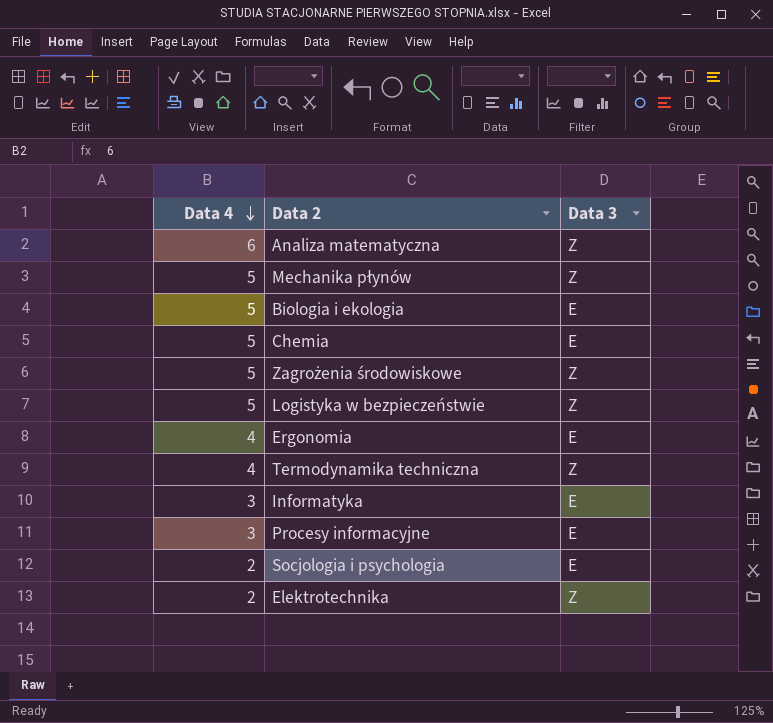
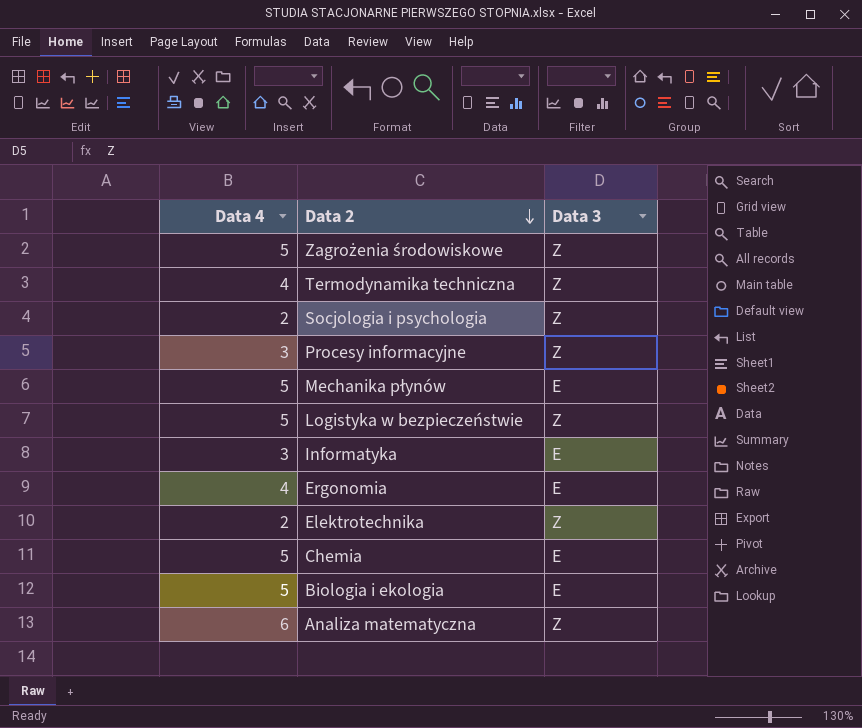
row order: Data 4 descending -> Data 2 descending
Socjologia i psychologia | Data 3: E -> Z
Procesy informacyjne | Data 3: E -> Z
Mechanika płynów | Data 3: Z -> E

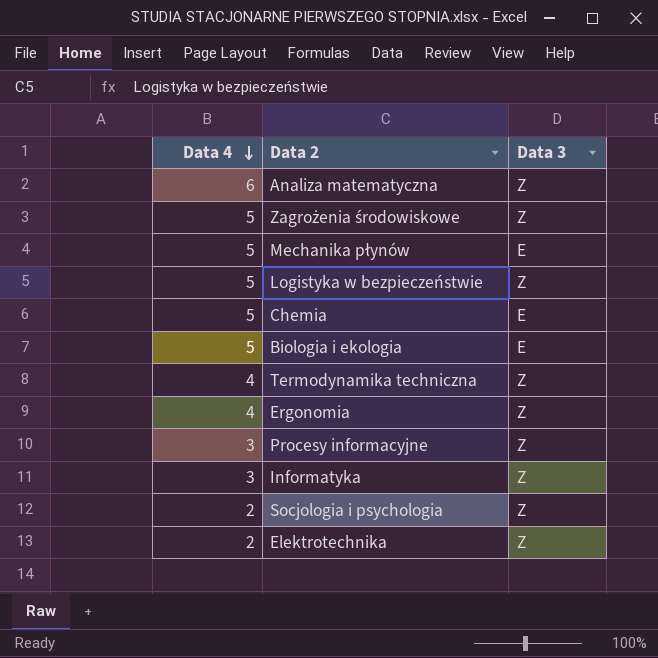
row order: Data 2 descending -> Data 4 descending
Ergonomia | Data 3: E -> Z
Informatyka | Data 3: E -> Z

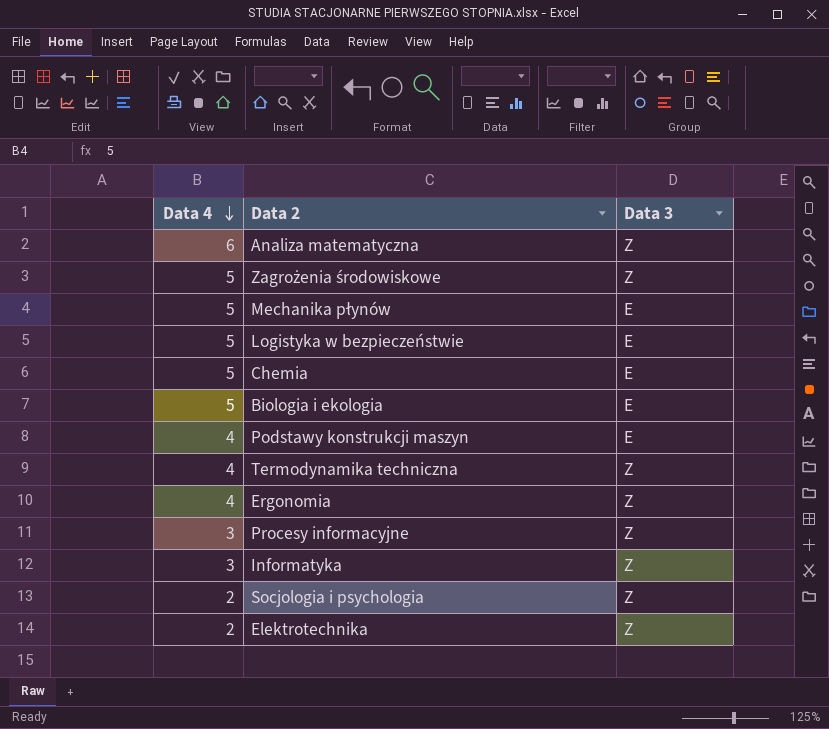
Logistyka w bezpieczeństwie | Data 3: Z -> E
row Podstawy konstrukcji maszyn: none -> 4 | E

